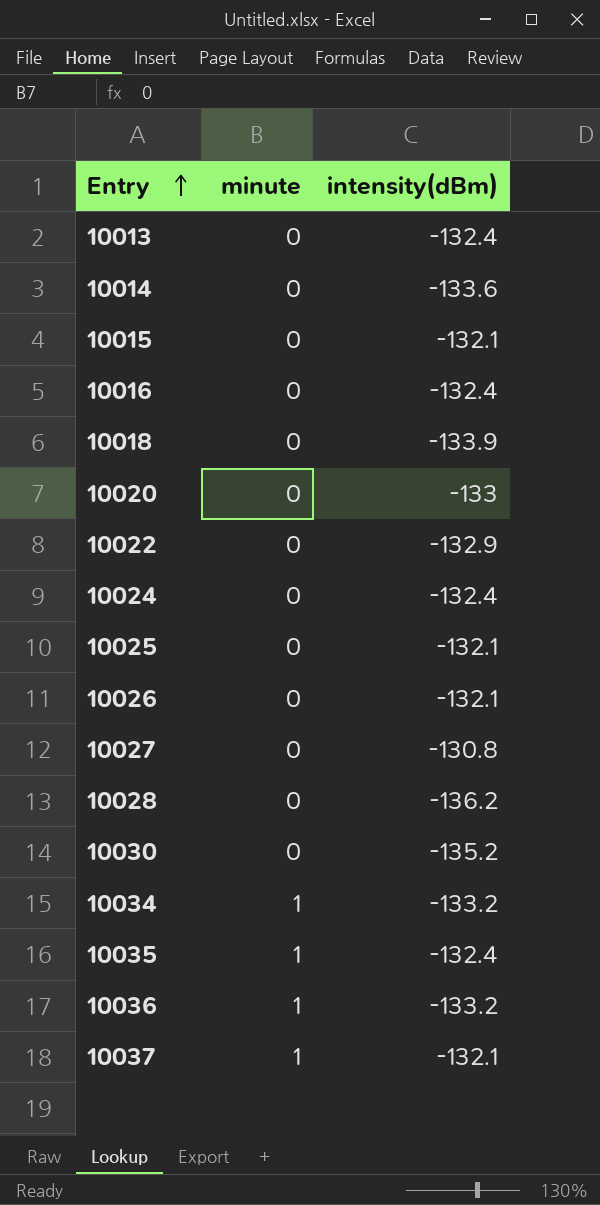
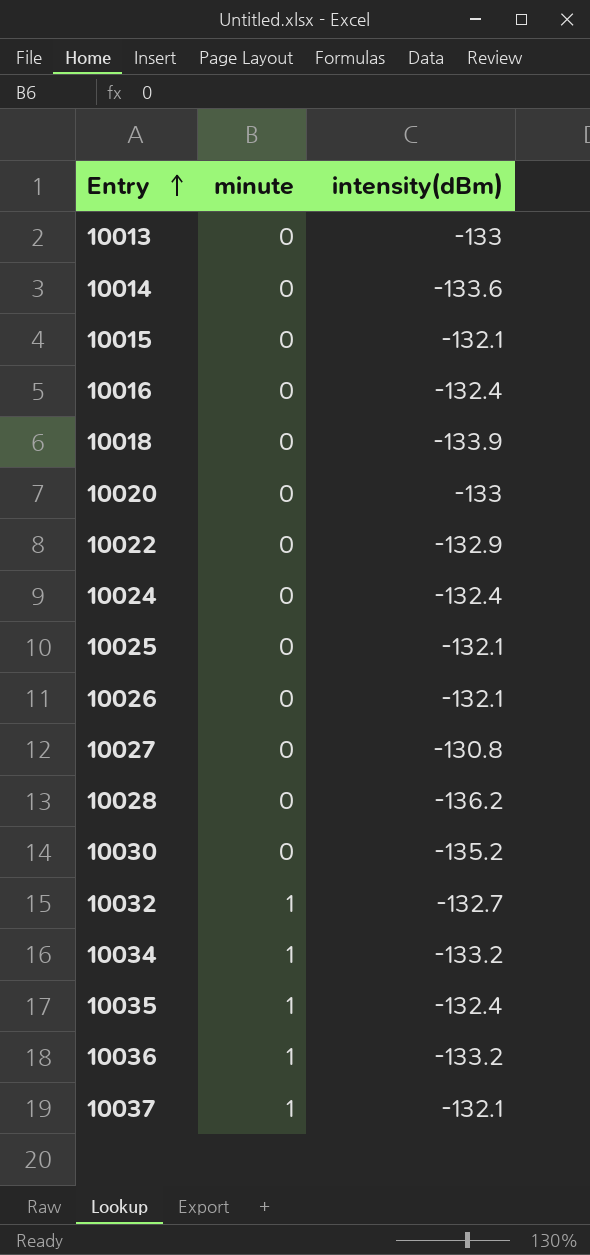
10013 | intensity(dBm): -132.4 -> -133
row 10032: none -> 1 | -132.7

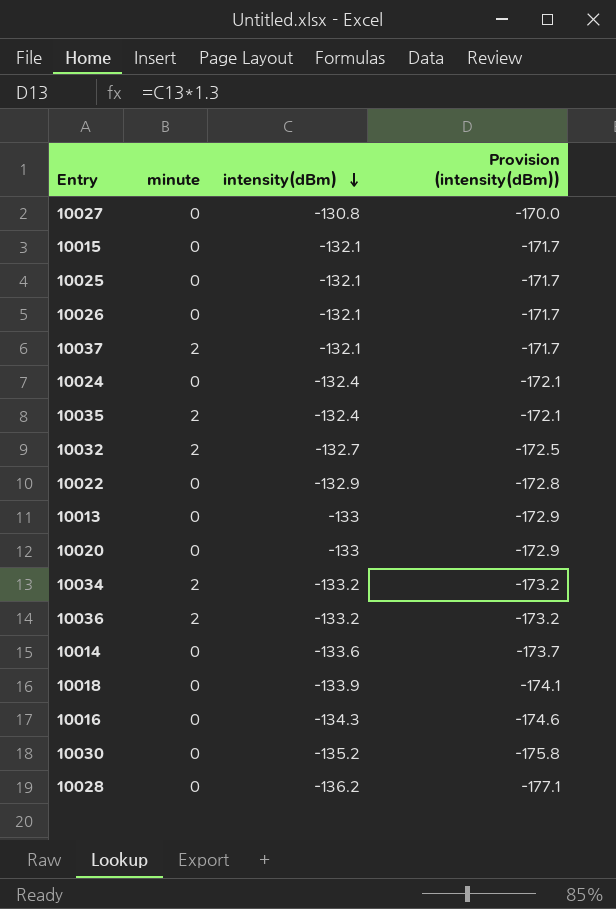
row order: Entry ascending -> intensity(dBm) descending
column Provision (intensity(dBm)) | formula: none -> [intensity(dBm)] * 1.3
10037 | minute: 1 -> 2
10035 | minute: 1 -> 2
10032 | minute: 1 -> 2
10034 | minute: 1 -> 2
10036 | minute: 1 -> 2
10016 | intensity(dBm): -132.4 -> -134.3

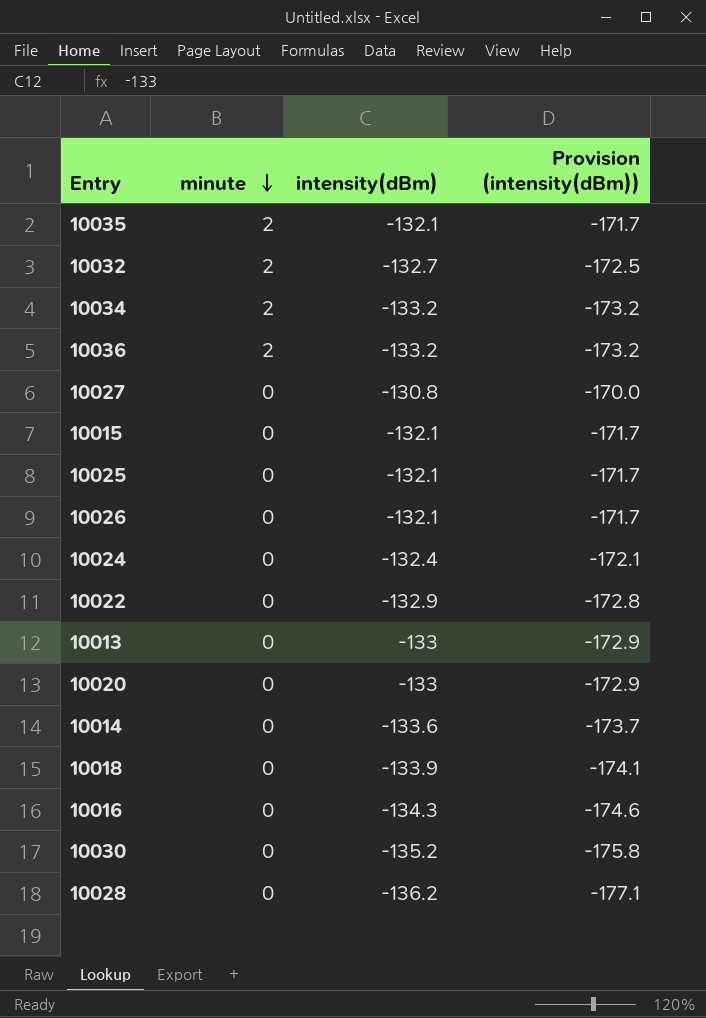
row order: intensity(dBm) descending -> minute descending
row 10037: 2 | -132.1 | -171.7 -> none
10035 | intensity(dBm): -132.4 -> -132.1
10035 | Provision (intensity(dBm)): -172.1 -> -171.7

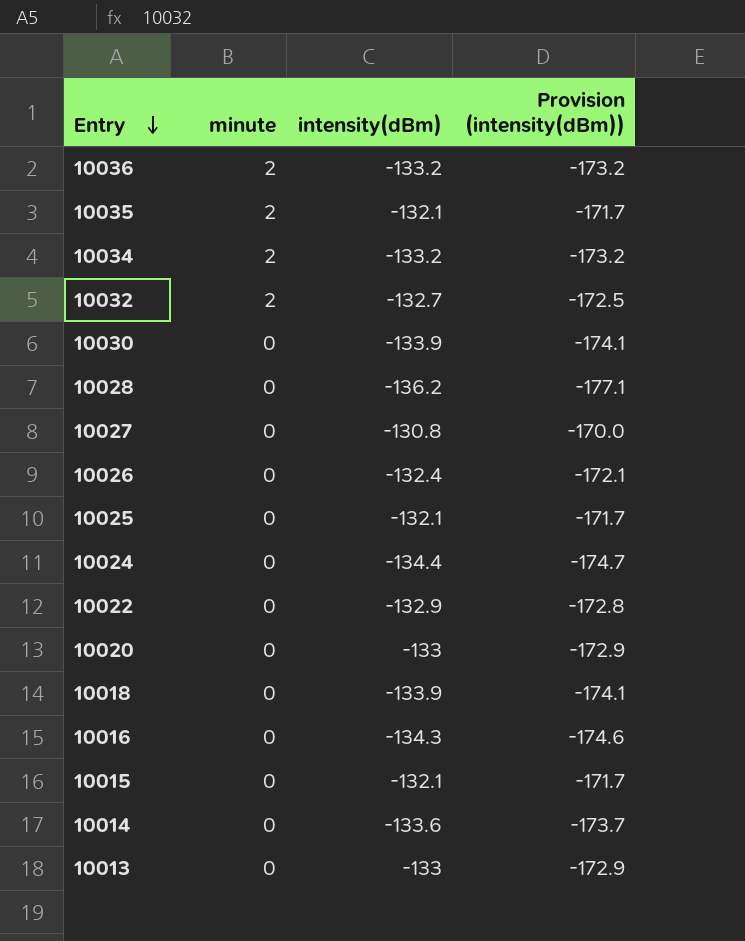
row order: minute descending -> Entry descending
10030 | intensity(dBm): -135.2 -> -133.9
10030 | Provision (intensity(dBm)): -175.8 -> -174.1
10026 | intensity(dBm): -132.1 -> -132.4
10026 | Provision (intensity(dBm)): -171.7 -> -172.1
10024 | intensity(dBm): -132.4 -> -134.4
10024 | Provision (intensity(dBm)): -172.1 -> -174.7

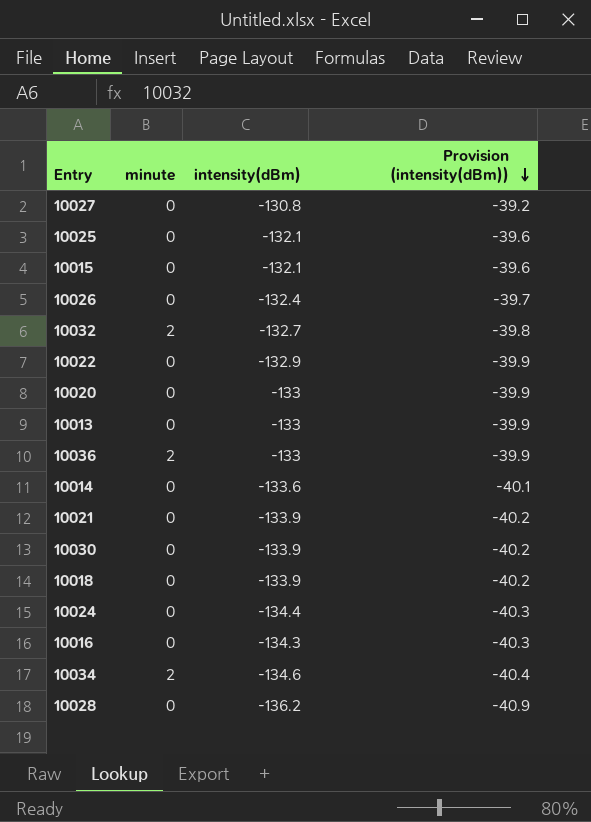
row order: Entry descending -> Provision (intensity(dBm)) descending
column Provision (intensity(dBm)) | formula: [intensity(dBm)] * 1.3 -> [intensity(dBm)] * 0.3
row 10035: 2 | -132.1 | -171.7 -> none
10036 | intensity(dBm): -133.2 -> -133
row 10021: none -> 0 | -133.9 | -40.2
10034 | intensity(dBm): -133.2 -> -134.6

